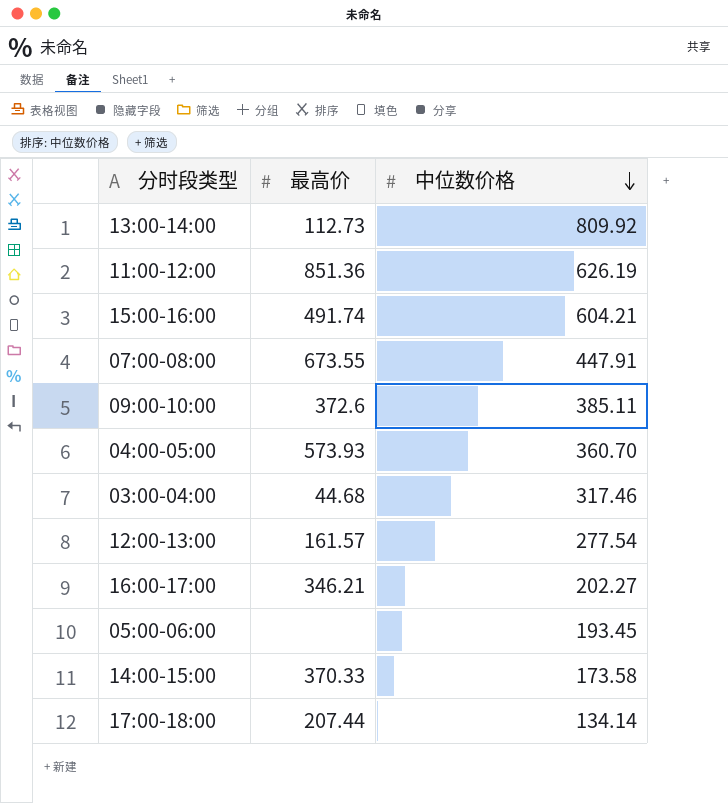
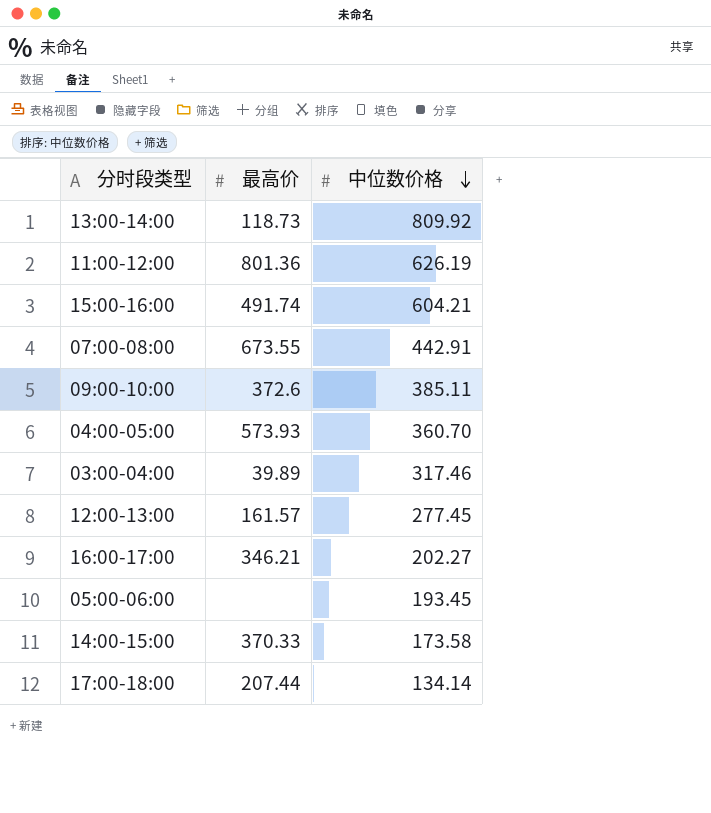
13:00-14:00 | 最高价: 112.73 -> 118.73
11:00-12:00 | 最高价: 851.36 -> 801.36
07:00-08:00 | 中位数价格: 447.91 -> 442.91
03:00-04:00 | 最高价: 44.68 -> 39.89
12:00-13:00 | 中位数价格: 277.54 -> 277.45

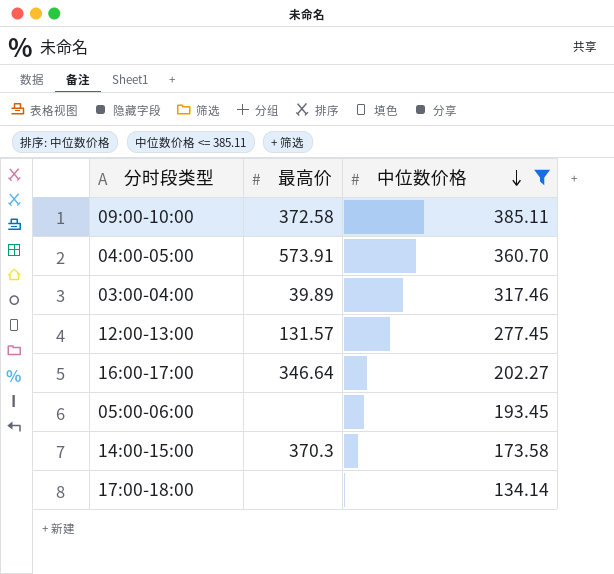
filter: none -> 中位数价格 <= 385.11
09:00-10:00 | 最高价: 372.6 -> 372.58
04:00-05:00 | 最高价: 573.93 -> 573.91
12:00-13:00 | 最高价: 161.57 -> 131.57
16:00-17:00 | 最高价: 346.21 -> 346.64
14:00-15:00 | 最高价: 370.33 -> 370.3
17:00-18:00 | 最高价: 207.44 -> none

